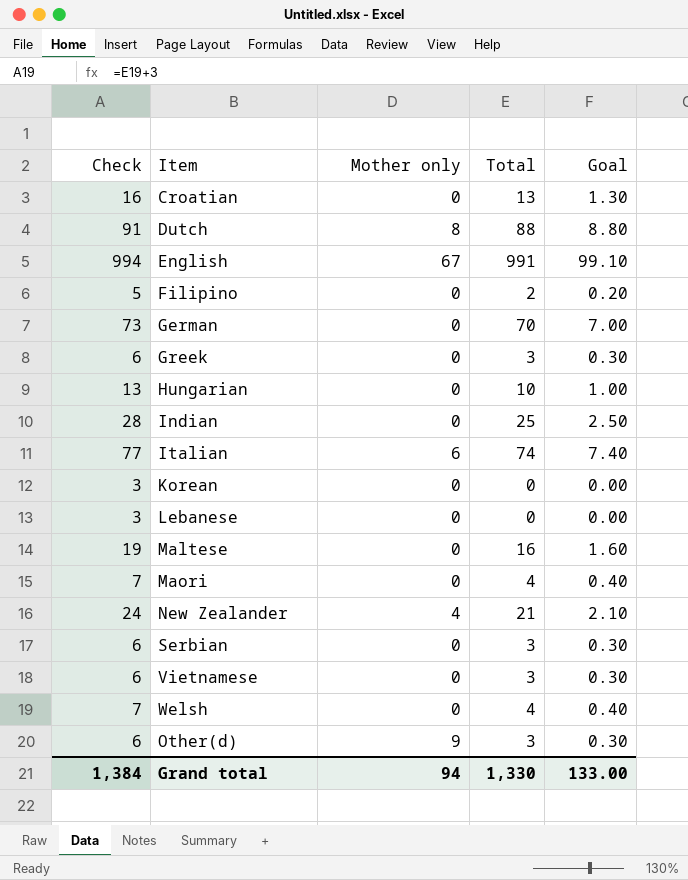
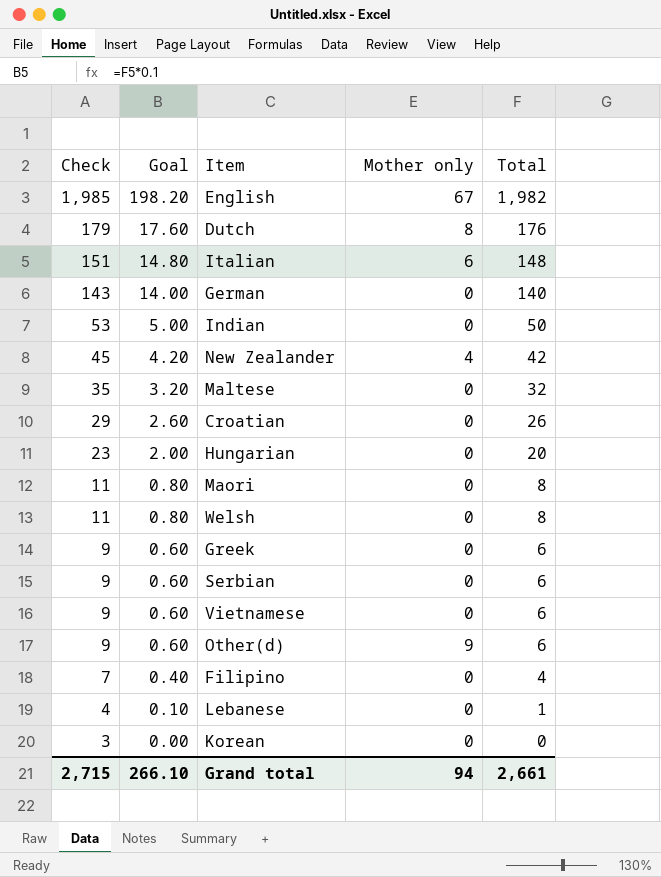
row order: none -> Check descending
column Goal | position: 5 -> 2
English | Check: 994 -> 1,985
English | Goal: 99.10 -> 198.20
English | Total: 991 -> 1,982
Dutch | Check: 91 -> 179
Dutch | Goal: 8.80 -> 17.60
Dutch | Total: 88 -> 176
Italian | Check: 77 -> 151
Italian | Goal: 7.40 -> 14.80
Italian | Total: 74 -> 148
German | Check: 73 -> 143
German | Goal: 7.00 -> 14.00
German | Total: 70 -> 140
Indian | Check: 28 -> 53
Indian | Goal: 2.50 -> 5.00
Indian | Total: 25 -> 50
New Zealander | Check: 24 -> 45
New Zealander | Goal: 2.10 -> 4.20
New Zealander | Total: 21 -> 42
Maltese | Check: 19 -> 35
Maltese | Goal: 1.60 -> 3.20
Maltese | Total: 16 -> 32
Croatian | Check: 16 -> 29
Croatian | Goal: 1.30 -> 2.60
Croatian | Total: 13 -> 26
Hungarian | Check: 13 -> 23
Hungarian | Goal: 1.00 -> 2.00
Hungarian | Total: 10 -> 20
Maori | Check: 7 -> 11
Maori | Goal: 0.40 -> 0.80
Maori | Total: 4 -> 8
Welsh | Check: 7 -> 11
Welsh | Goal: 0.40 -> 0.80
Welsh | Total: 4 -> 8
Greek | Check: 6 -> 9
Greek | Goal: 0.30 -> 0.60
Greek | Total: 3 -> 6
Serbian | Check: 6 -> 9
Serbian | Goal: 0.30 -> 0.60
Serbian | Total: 3 -> 6
Vietnamese | Check: 6 -> 9
Vietnamese | Goal: 0.30 -> 0.60
Vietnamese | Total: 3 -> 6
Other(d) | Check: 6 -> 9
Other(d) | Goal: 0.30 -> 0.60
Other(d) | Total: 3 -> 6
Filipino | Check: 5 -> 7
Filipino | Goal: 0.20 -> 0.40
Filipino | Total: 2 -> 4
Lebanese | Check: 3 -> 4
Lebanese | Goal: 0.00 -> 0.10
Lebanese | Total: 0 -> 1
Grand total | Check: 1,384 -> 2,715
Grand total | Goal: 133.00 -> 266.10
Grand total | Total: 1,330 -> 2,661

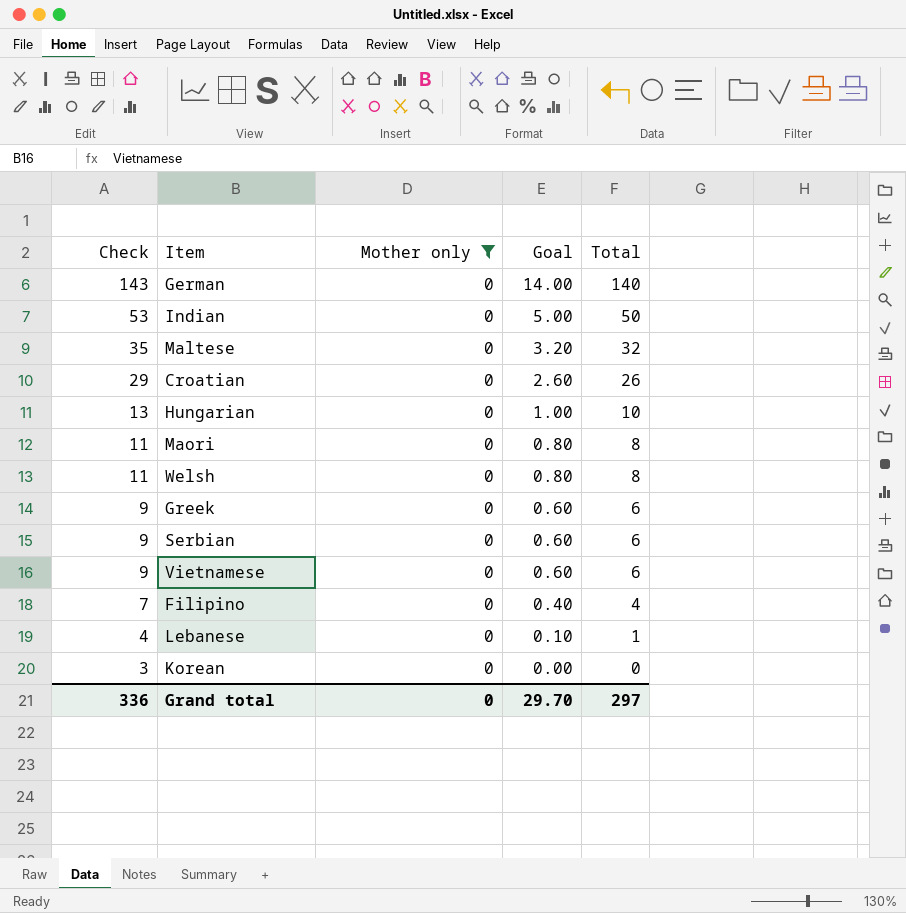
filter: none -> Mother only = 0
column Goal | position: 2 -> 4
Hungarian | Check: 23 -> 13
Hungarian | Goal: 2.00 -> 1.00
Hungarian | Total: 20 -> 10
Grand total | Check: 2,715 -> 336
Grand total | Mother only: 94 -> 0
Grand total | Goal: 266.10 -> 29.70
Grand total | Total: 2,661 -> 297

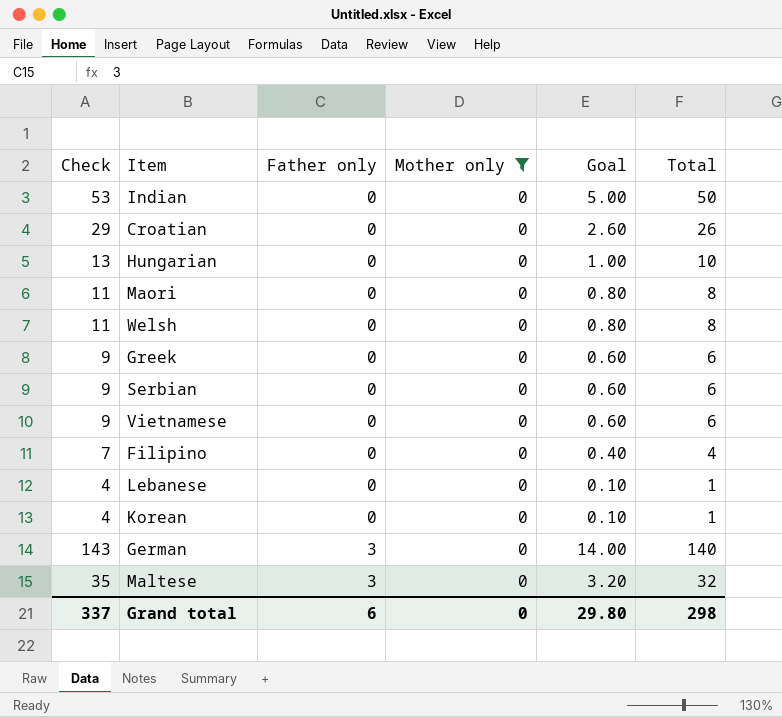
row order: Check descending -> Father only ascending
column Father only | position: none -> 3
Korean | Check: 3 -> 4
Korean | Goal: 0.00 -> 0.10
Korean | Total: 0 -> 1
Grand total | Check: 336 -> 337
Grand total | Goal: 29.70 -> 29.80
Grand total | Total: 297 -> 298

